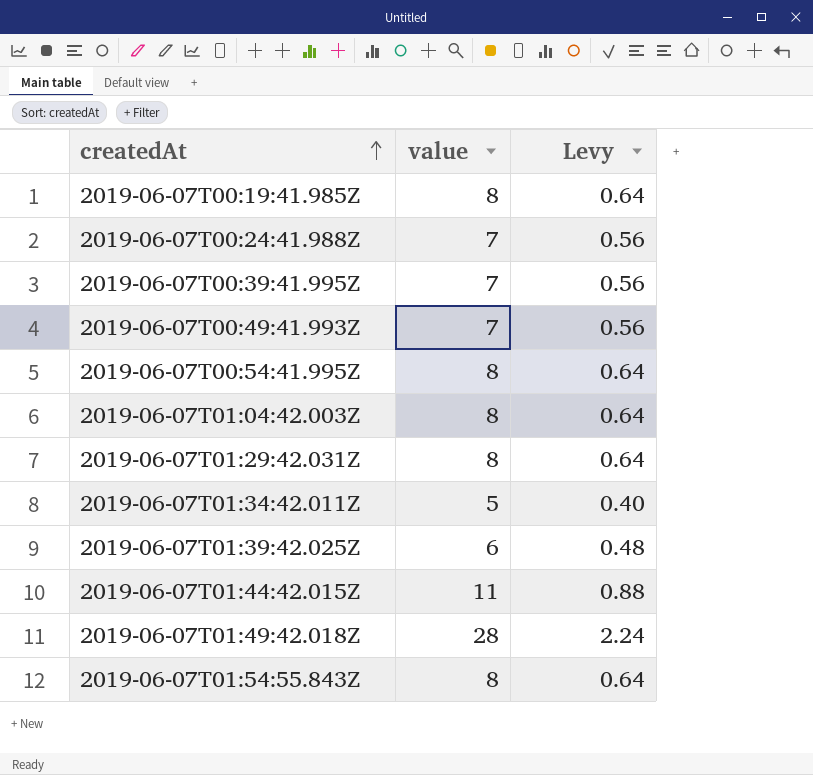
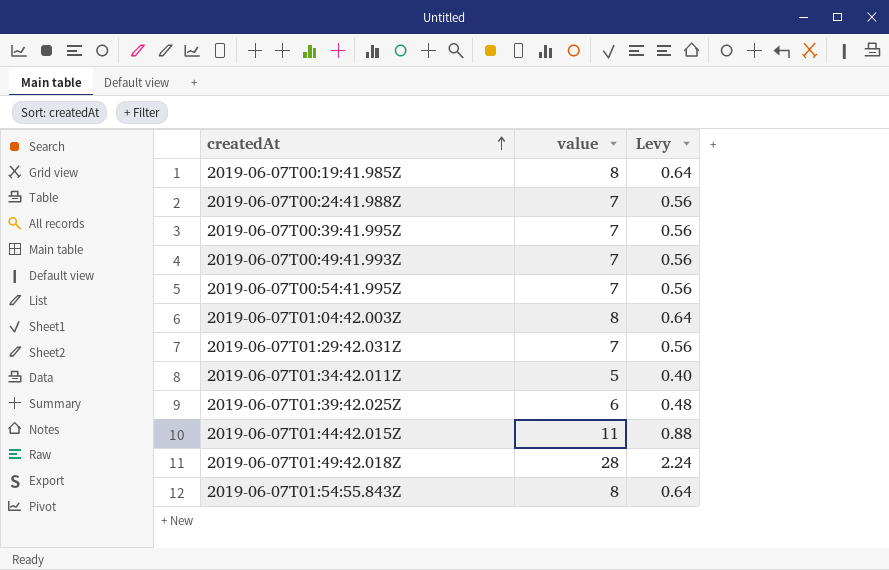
2019-06-07T00:54:41.995Z | value: 8 -> 7
2019-06-07T00:54:41.995Z | Levy: 0.64 -> 0.56
2019-06-07T01:29:42.031Z | value: 8 -> 7
2019-06-07T01:29:42.031Z | Levy: 0.64 -> 0.56

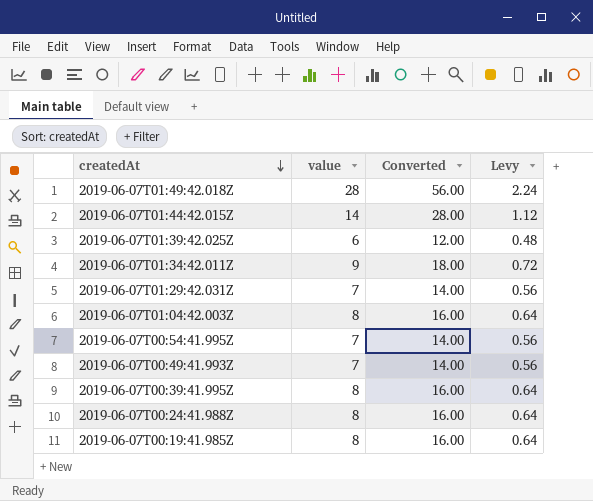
row order: createdAt ascending -> createdAt descending
column Converted | formula: none -> [value] * 2
row 2019-06-07T01:54:55.843Z: 8 | 0.64 -> none
2019-06-07T01:44:42.015Z | value: 11 -> 14
2019-06-07T01:44:42.015Z | Levy: 0.88 -> 1.12
2019-06-07T01:34:42.011Z | value: 5 -> 9
2019-06-07T01:34:42.011Z | Levy: 0.40 -> 0.72
2019-06-07T00:39:41.995Z | value: 7 -> 8
2019-06-07T00:39:41.995Z | Levy: 0.56 -> 0.64
2019-06-07T00:24:41.988Z | value: 7 -> 8
2019-06-07T00:24:41.988Z | Levy: 0.56 -> 0.64

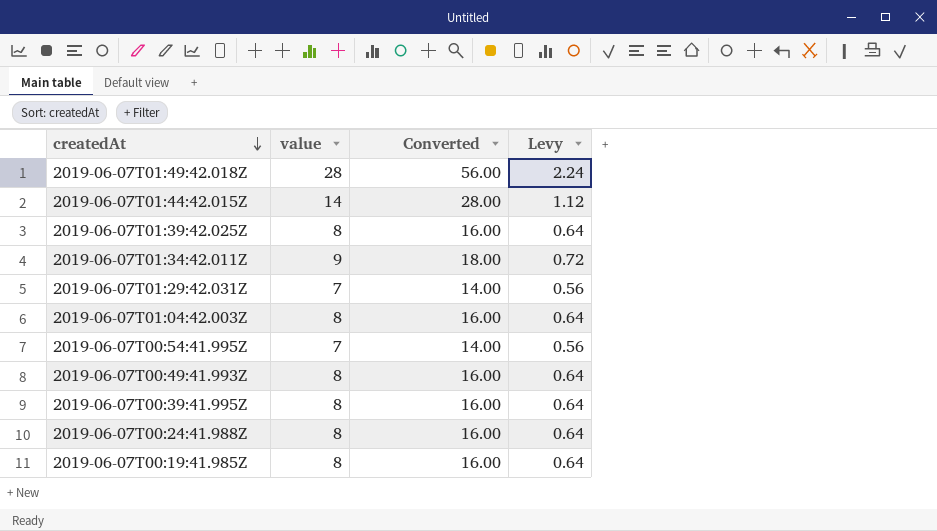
2019-06-07T01:39:42.025Z | value: 6 -> 8
2019-06-07T01:39:42.025Z | Converted: 12.00 -> 16.00
2019-06-07T01:39:42.025Z | Levy: 0.48 -> 0.64
2019-06-07T00:49:41.993Z | value: 7 -> 8
2019-06-07T00:49:41.993Z | Converted: 14.00 -> 16.00
2019-06-07T00:49:41.993Z | Levy: 0.56 -> 0.64

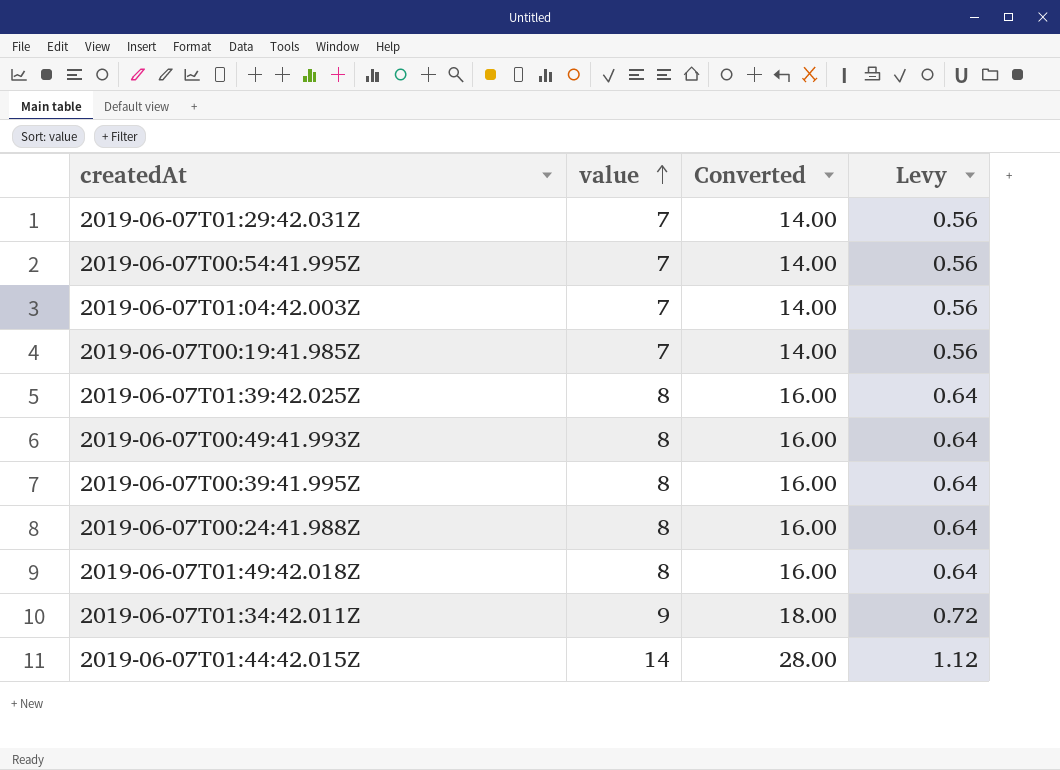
row order: createdAt descending -> value ascending
2019-06-07T01:04:42.003Z | value: 8 -> 7
2019-06-07T01:04:42.003Z | Converted: 16.00 -> 14.00
2019-06-07T01:04:42.003Z | Levy: 0.64 -> 0.56
2019-06-07T00:19:41.985Z | value: 8 -> 7
2019-06-07T00:19:41.985Z | Converted: 16.00 -> 14.00
2019-06-07T00:19:41.985Z | Levy: 0.64 -> 0.56
2019-06-07T01:49:42.018Z | value: 28 -> 8
2019-06-07T01:49:42.018Z | Converted: 56.00 -> 16.00
2019-06-07T01:49:42.018Z | Levy: 2.24 -> 0.64

